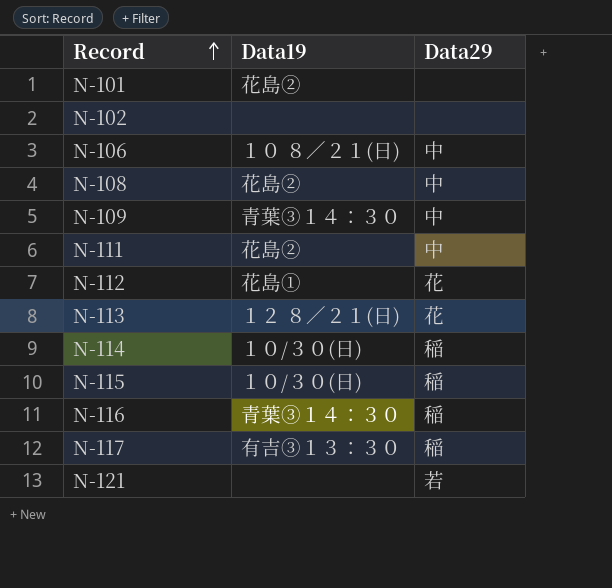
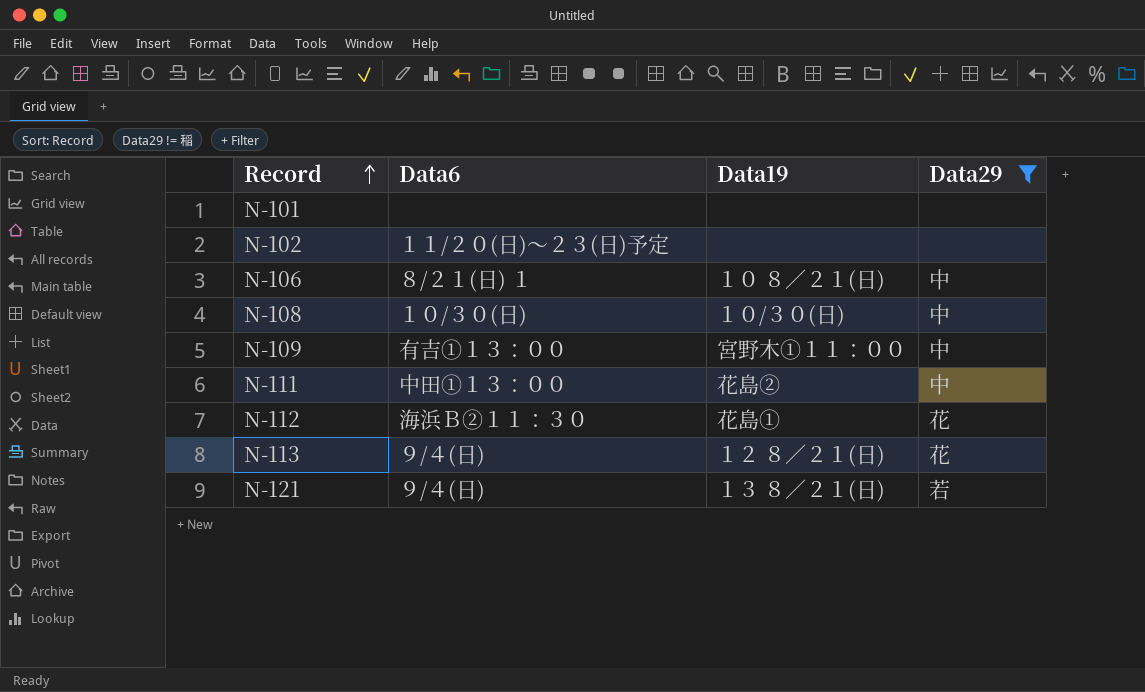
filter: none -> Data29 != 稲
column Data6 | position: none -> 2
N-101 | Data19: 花島② -> none
N-108 | Data19: 花島② -> １０/３０(日)
N-109 | Data19: 青葉③１４：３０ -> 宮野木①１１：００
N-121 | Data19: none -> １３ ８／２１(日)

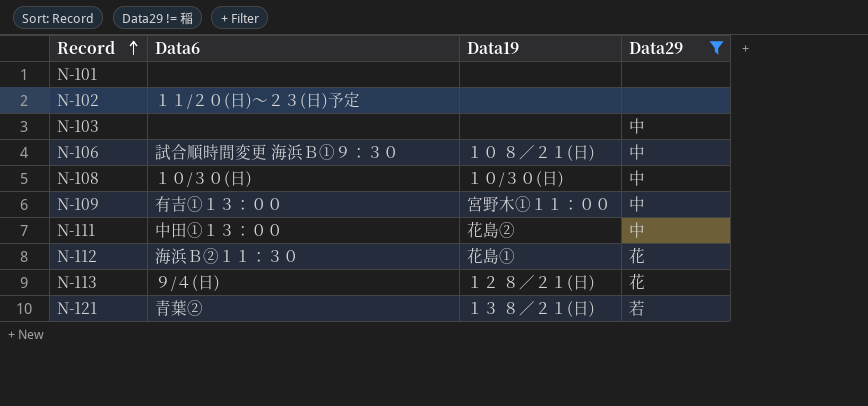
row N-103: none -> none | none | 中
N-106 | Data6: ８/２１(日) １ -> 試合順時間変更 海浜Ｂ①９：３０
N-121 | Data6: ９/４(日) -> 青葉②

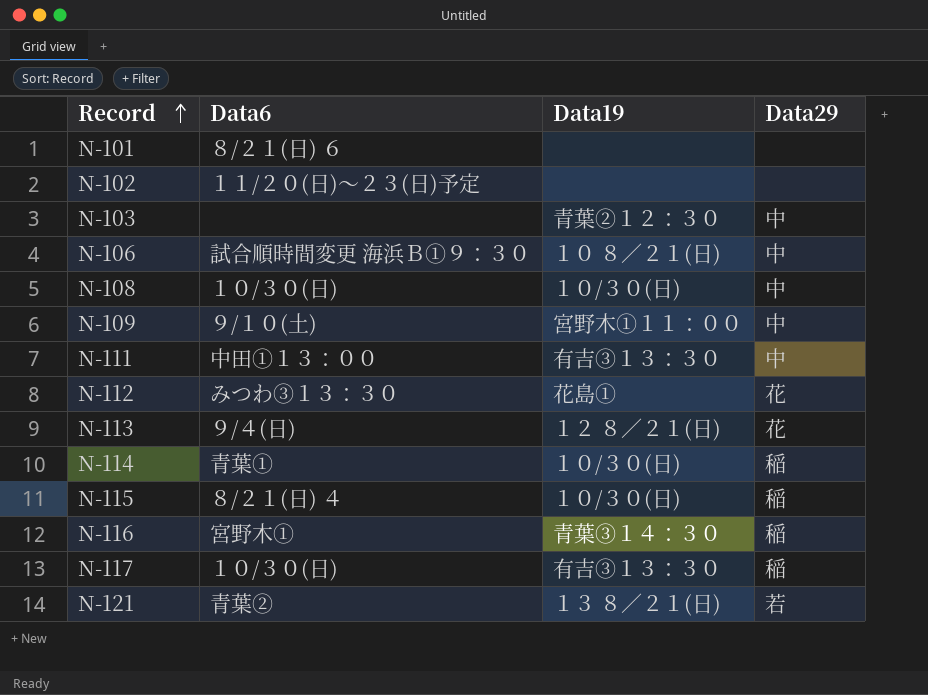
filter: Data29 != 稲 -> none
N-101 | Data6: none -> ８/２１(日) ６
N-103 | Data19: none -> 青葉②１２：３０
N-109 | Data6: 有吉①１３：００ -> ９/１０(土)
N-111 | Data19: 花島② -> 有吉③１３：３０
N-112 | Data6: 海浜Ｂ②１１：３０ -> みつわ③１３：３０

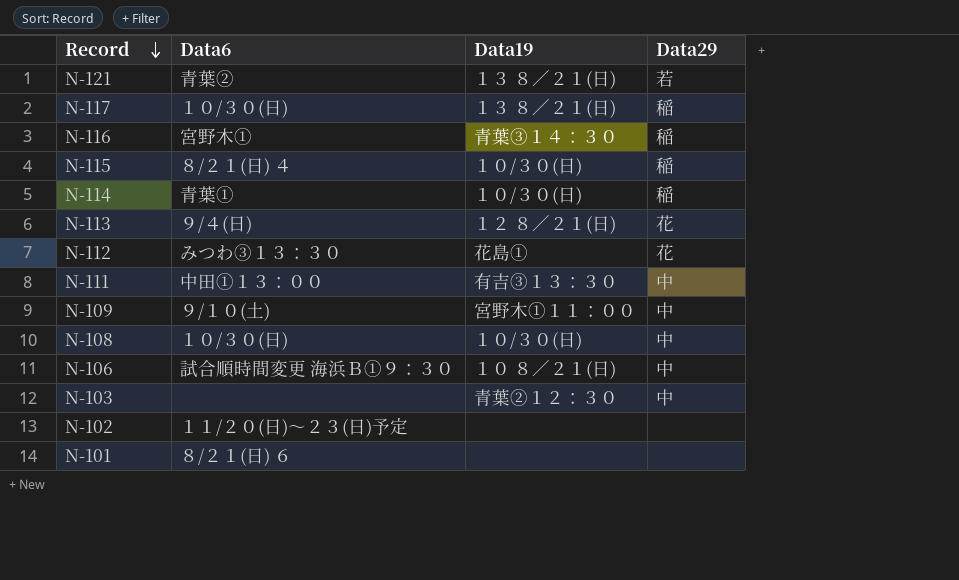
row order: Record ascending -> Record descending
N-117 | Data19: 有吉③１３：３０ -> １３ ８／２１(日)

